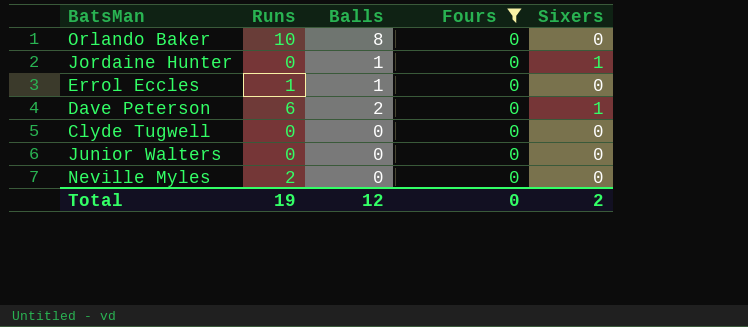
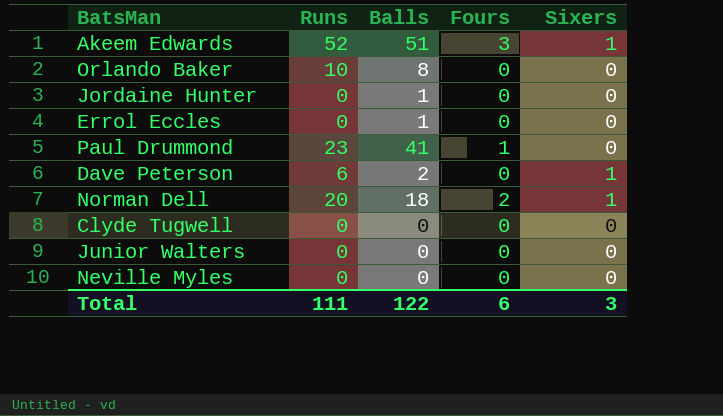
filter: Fours = 0 -> none
Jordaine Hunter | Sixers: 1 -> 0
Errol Eccles | Runs: 1 -> 0
Neville Myles | Runs: 2 -> 0
Total | Runs: 19 -> 111
Total | Balls: 12 -> 122
Total | Fours: 0 -> 6
Total | Sixers: 2 -> 3

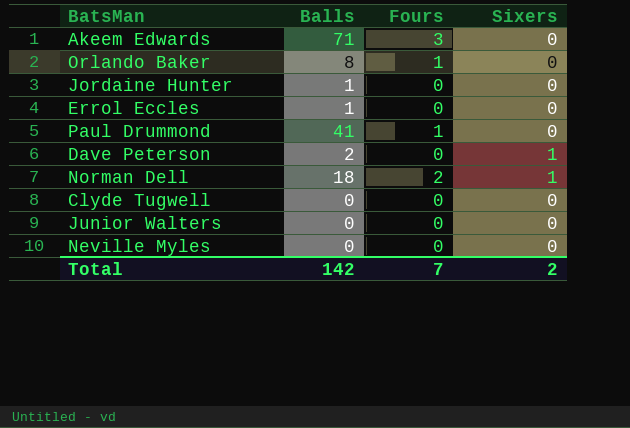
column Runs | position: 2 -> none
Akeem Edwards | Balls: 51 -> 71
Akeem Edwards | Sixers: 1 -> 0
Orlando Baker | Fours: 0 -> 1
Total | Balls: 122 -> 142
Total | Fours: 6 -> 7
Total | Sixers: 3 -> 2

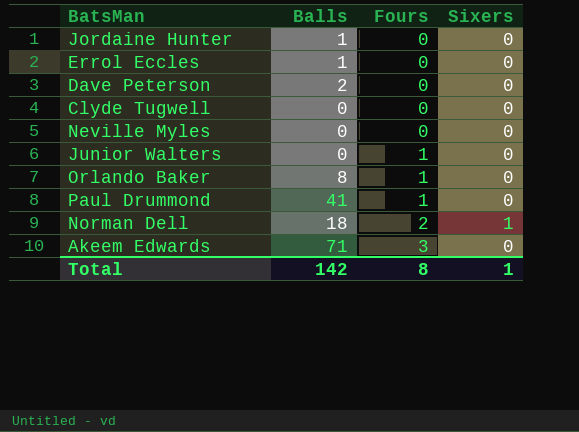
row order: none -> Fours ascending
Dave Peterson | Sixers: 1 -> 0
Junior Walters | Fours: 0 -> 1
Total | Fours: 7 -> 8
Total | Sixers: 2 -> 1

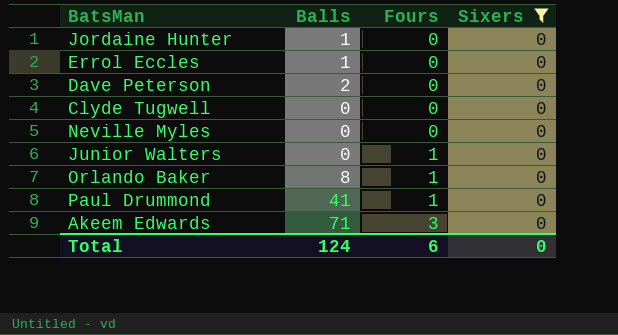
filter: none -> Sixers = 0
Total | Balls: 142 -> 124
Total | Fours: 8 -> 6
Total | Sixers: 1 -> 0

